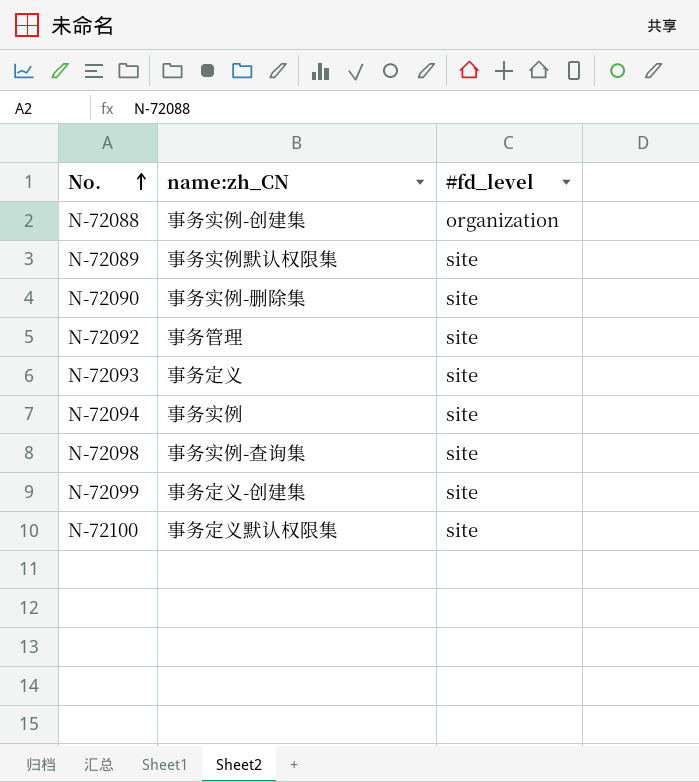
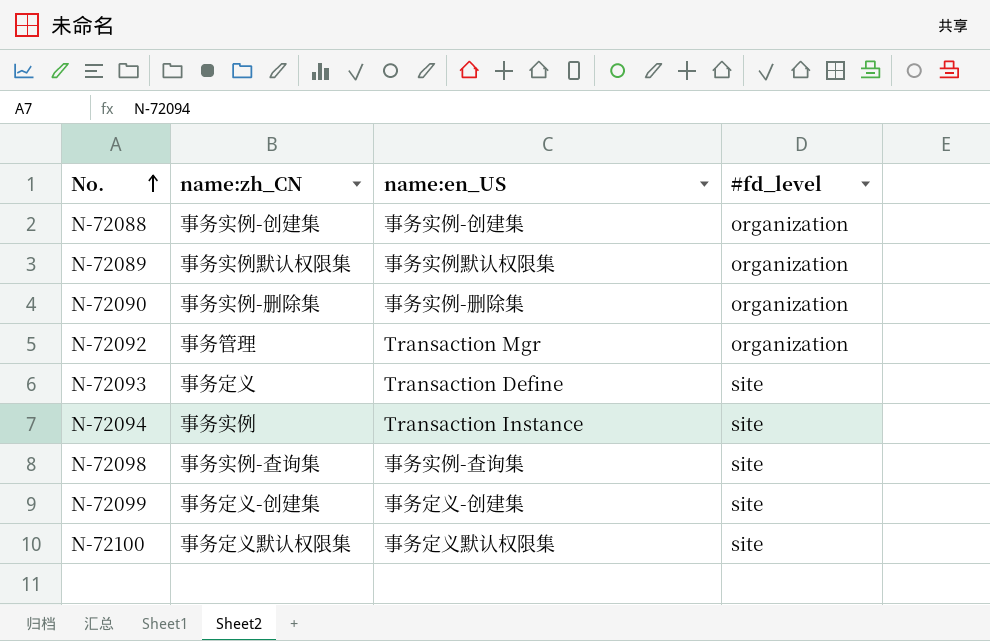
column name:en_US | position: none -> 3
N-72089 | #fd_level: site -> organization
N-72090 | #fd_level: site -> organization
N-72092 | #fd_level: site -> organization

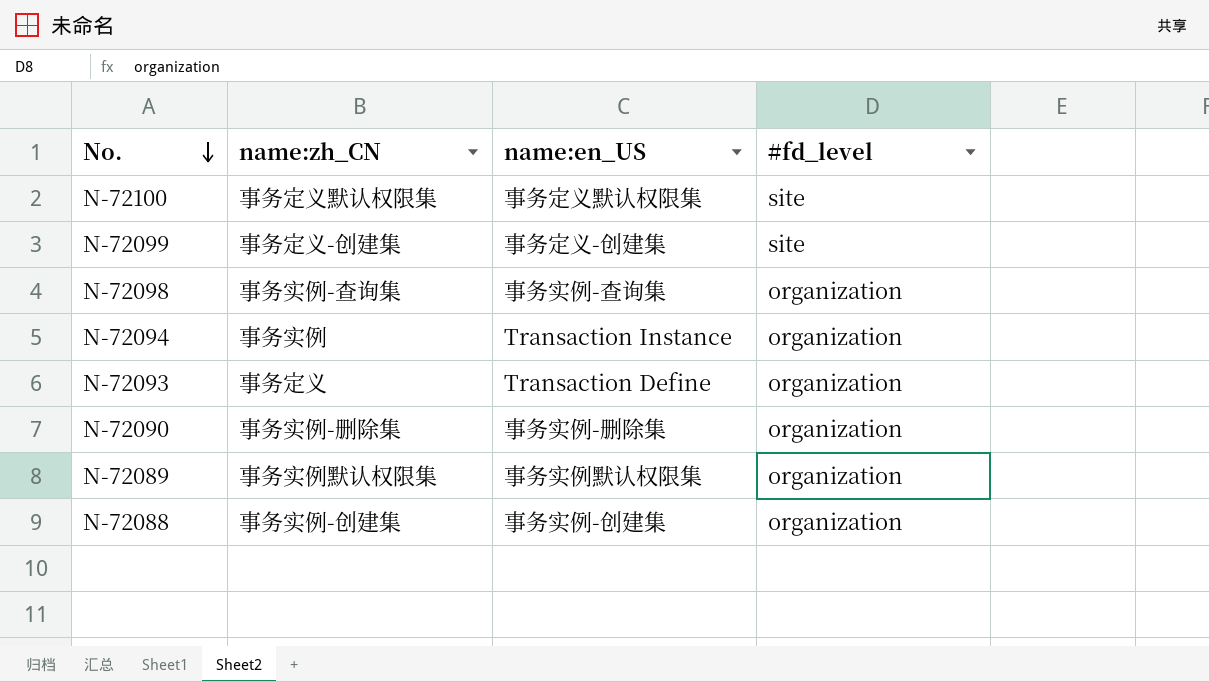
row order: No. ascending -> No. descending
row N-72092: 事务管理 | Transaction Mgr | organization -> none
N-72098 | #fd_level: site -> organization
N-72094 | #fd_level: site -> organization
N-72093 | #fd_level: site -> organization

